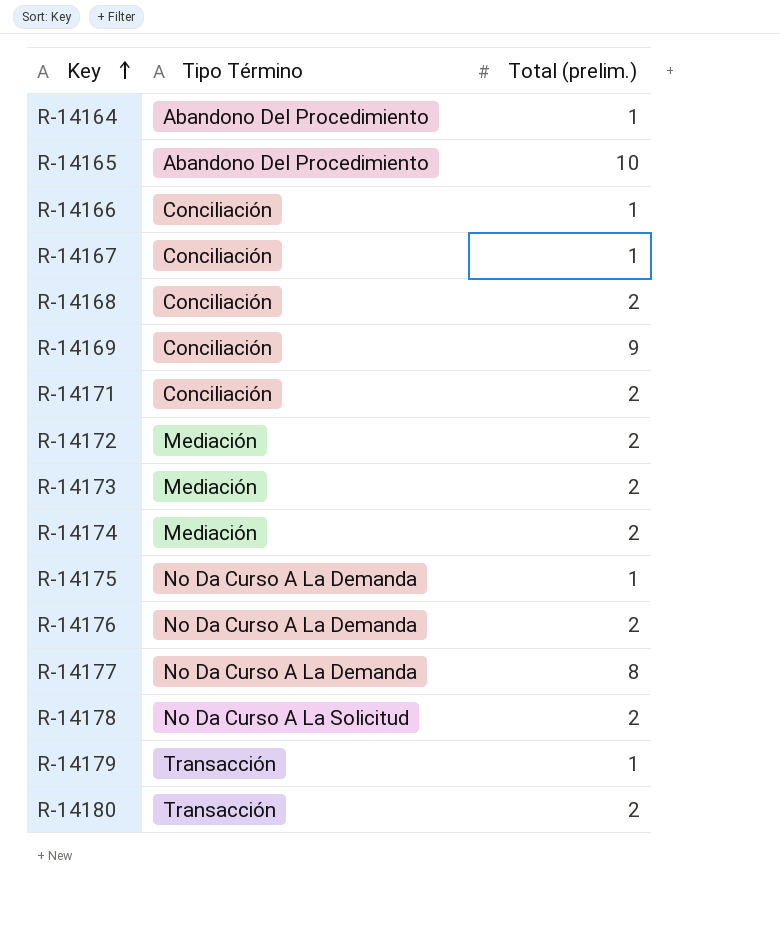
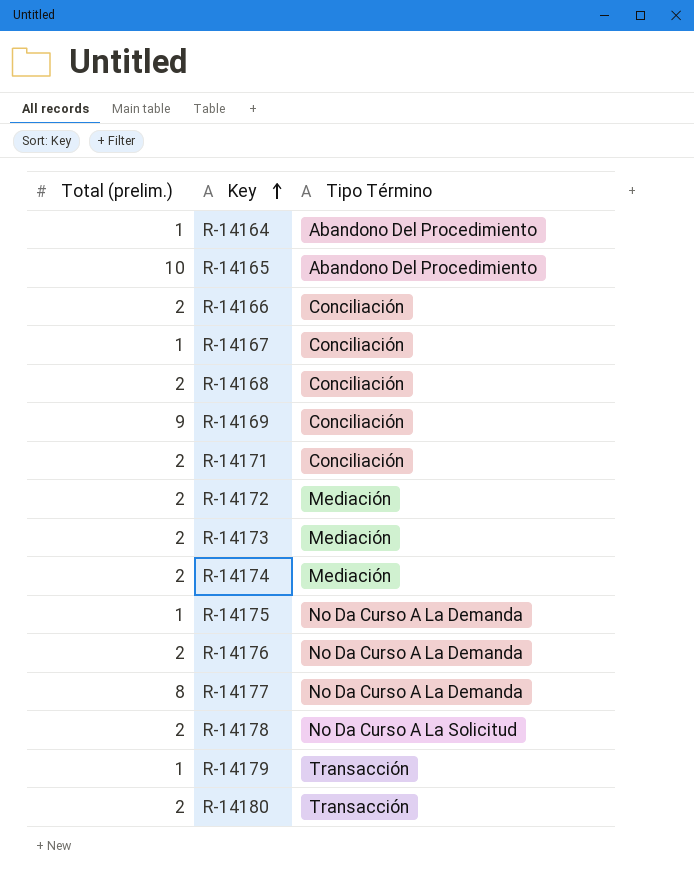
column Total (prelim.) | position: 3 -> 1
R-14166 | Total (prelim.): 1 -> 2

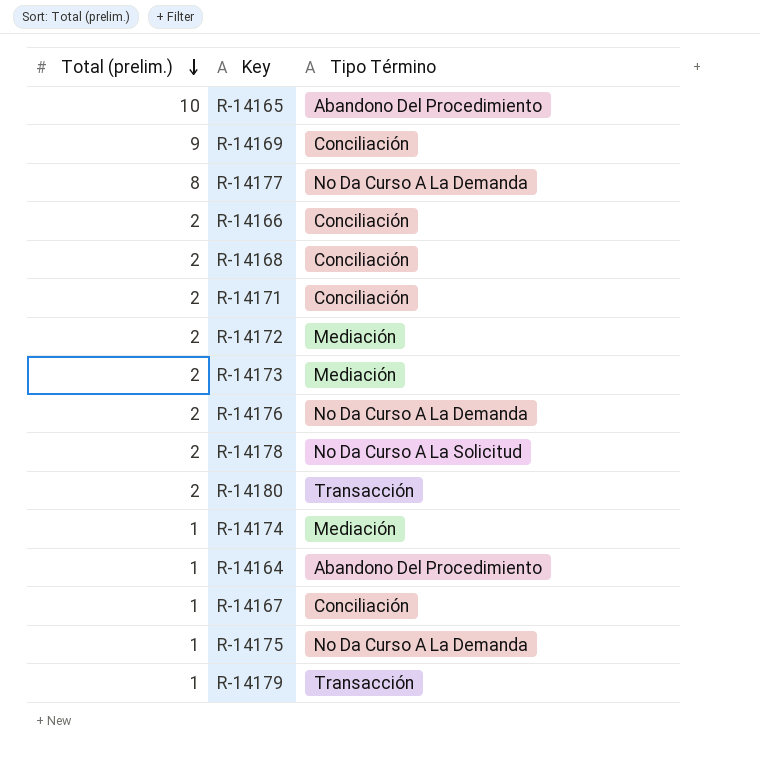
row order: Key ascending -> Total (prelim.) descending
R-14174 | Total (prelim.): 2 -> 1

